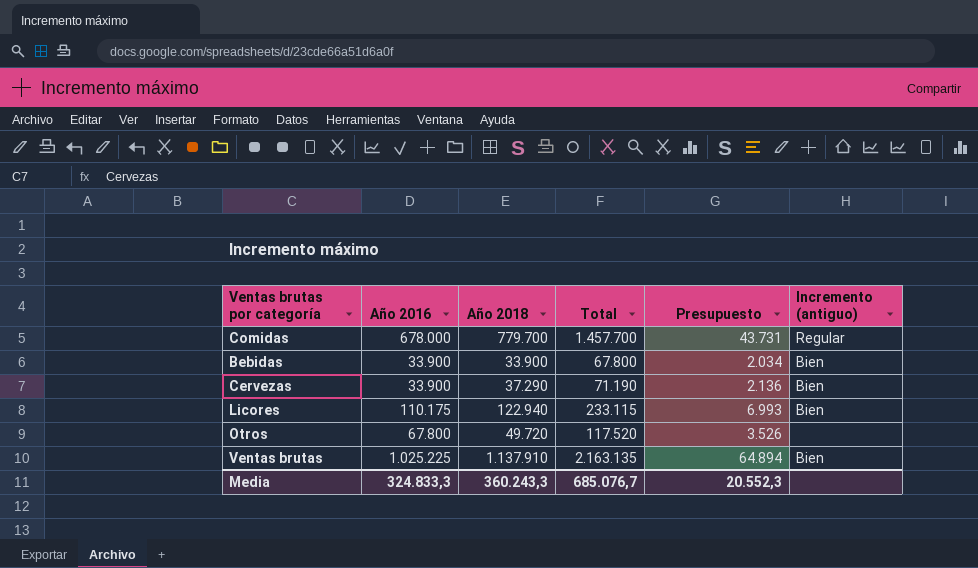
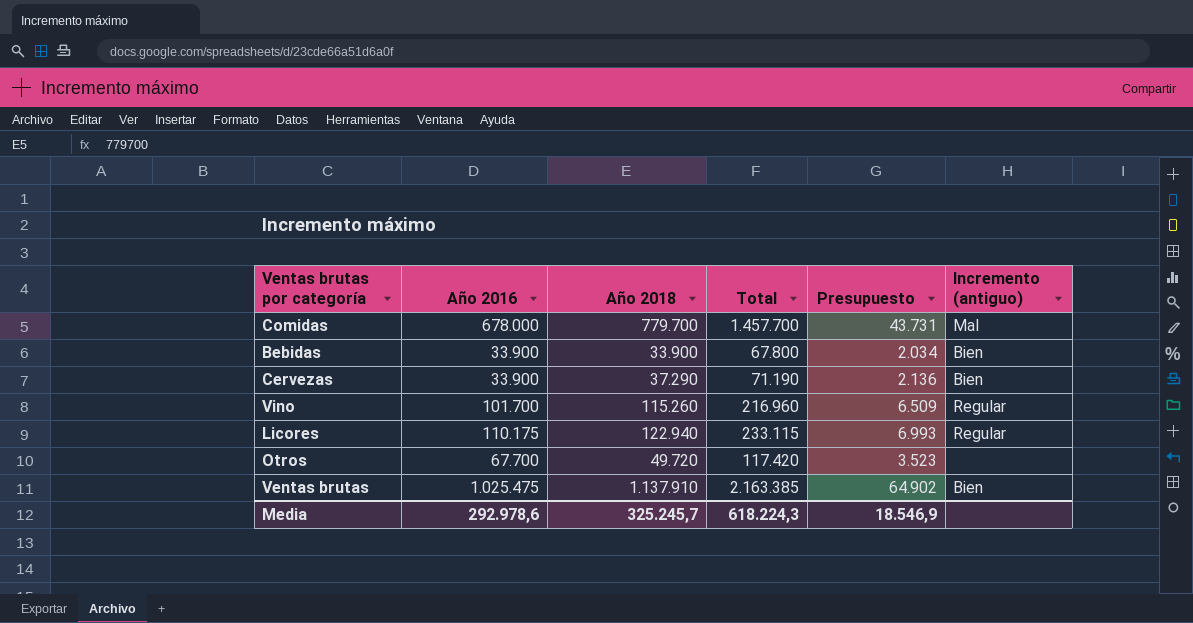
Comidas | Incremento (antiguo): Regular -> Mal
row Vino: none -> 101.700 | 115.260 | 216.960 | 6.509 | Regular
Licores | Incremento (antiguo): Bien -> Regular
Otros | Año 2016: 67.800 -> 67.700
Otros | Total: 117.520 -> 117.420
Otros | Presupuesto: 3.526 -> 3.523
Ventas brutas | Año 2016: 1.025.225 -> 1.025.475
Ventas brutas | Total: 2.163.135 -> 2.163.385
Ventas brutas | Presupuesto: 64.894 -> 64.902
Media | Año 2016: 324.833,3 -> 292.978,6
Media | Año 2018: 360.243,3 -> 325.245,7
Media | Total: 685.076,7 -> 618.224,3
Media | Presupuesto: 20.552,3 -> 18.546,9

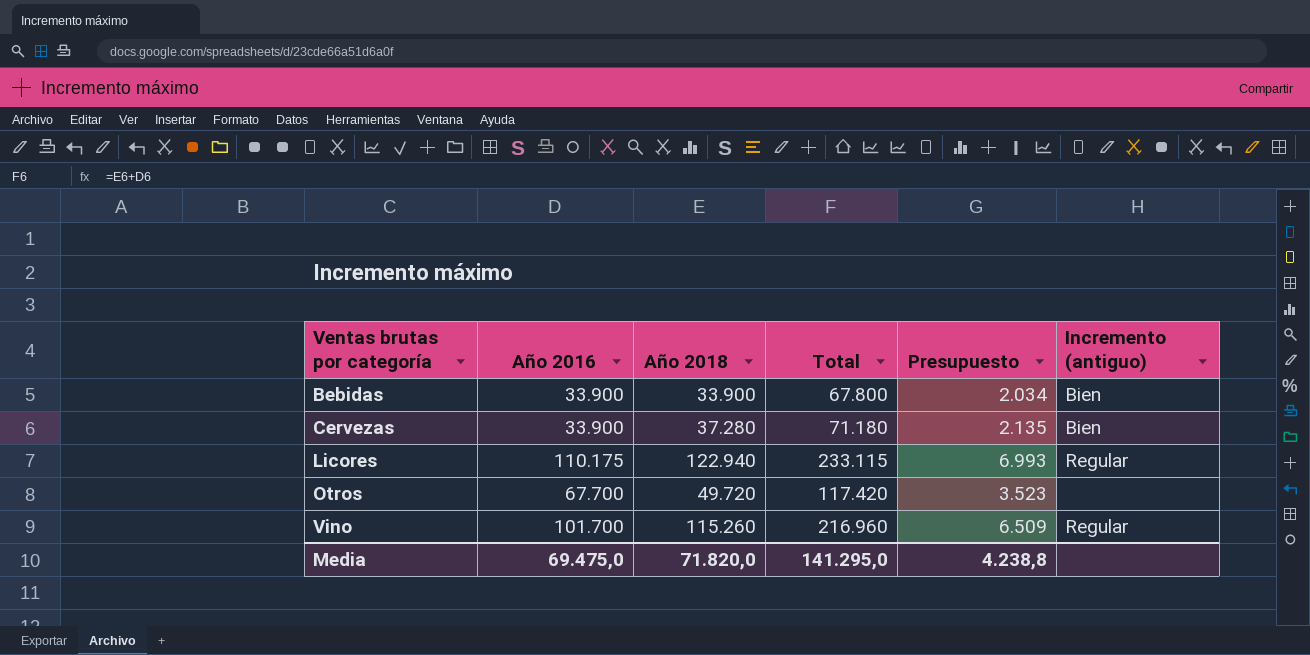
row order: none -> Ventas brutas por categoría ascending
row Comidas: 678.000 | 779.700 | 1.457.700 | 43.731 | Mal -> none
row Ventas brutas: 1.025.475 | 1.137.910 | 2.163.385 | 64.902 | Bien -> none
Cervezas | Año 2018: 37.290 -> 37.280
Cervezas | Total: 71.190 -> 71.180
Cervezas | Presupuesto: 2.136 -> 2.135
Media | Año 2016: 292.978,6 -> 69.475,0
Media | Año 2018: 325.245,7 -> 71.820,0
Media | Total: 618.224,3 -> 141.295,0
Media | Presupuesto: 18.546,9 -> 4.238,8

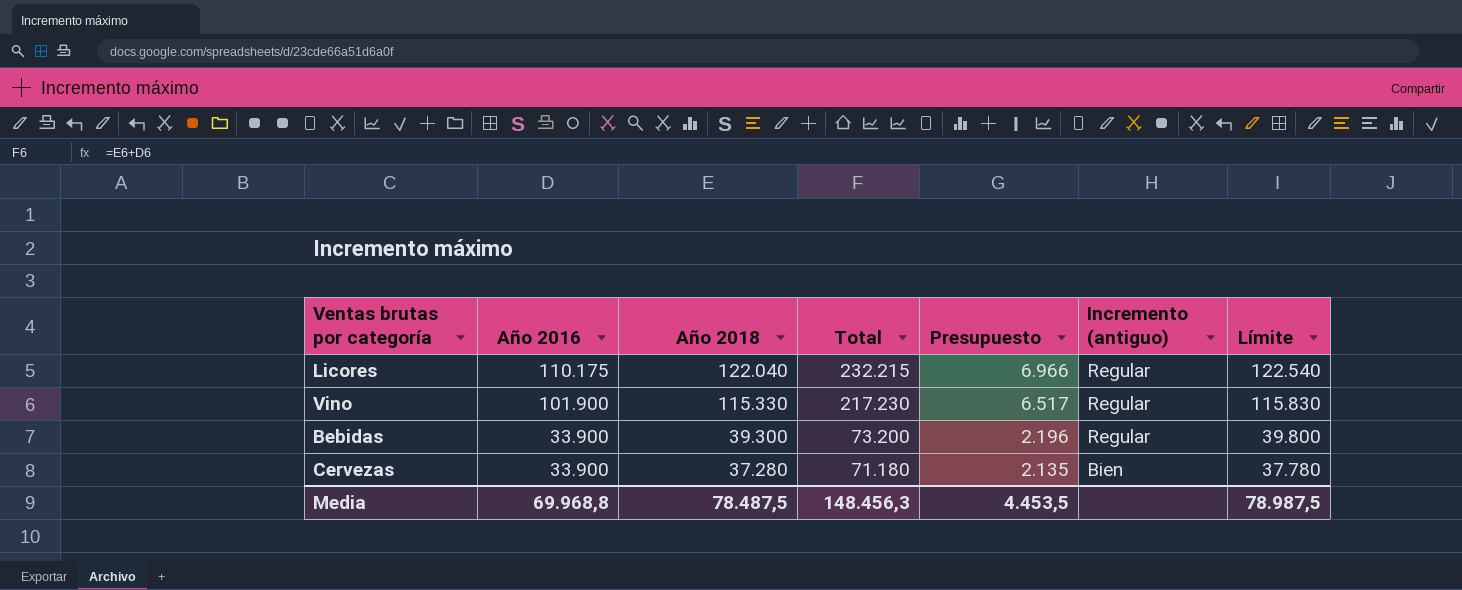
row order: Ventas brutas por categoría ascending -> Año 2016 descending
column Límite | formula: none -> [Año 2018] + 500
row Otros: 67.700 | 49.720 | 117.420 | 3.523 | none -> none
Licores | Año 2018: 122.940 -> 122.040
Licores | Total: 233.115 -> 232.215
Licores | Presupuesto: 6.993 -> 6.966
Vino | Año 2016: 101.700 -> 101.900
Vino | Año 2018: 115.260 -> 115.330
Vino | Total: 216.960 -> 217.230
Vino | Presupuesto: 6.509 -> 6.517
Bebidas | Año 2018: 33.900 -> 39.300
Bebidas | Total: 67.800 -> 73.200
Bebidas | Presupuesto: 2.034 -> 2.196
Bebidas | Incremento (antiguo): Bien -> Regular
Media | Año 2016: 69.475,0 -> 69.968,8
Media | Año 2018: 71.820,0 -> 78.487,5
Media | Total: 141.295,0 -> 148.456,3
Media | Presupuesto: 4.238,8 -> 4.453,5

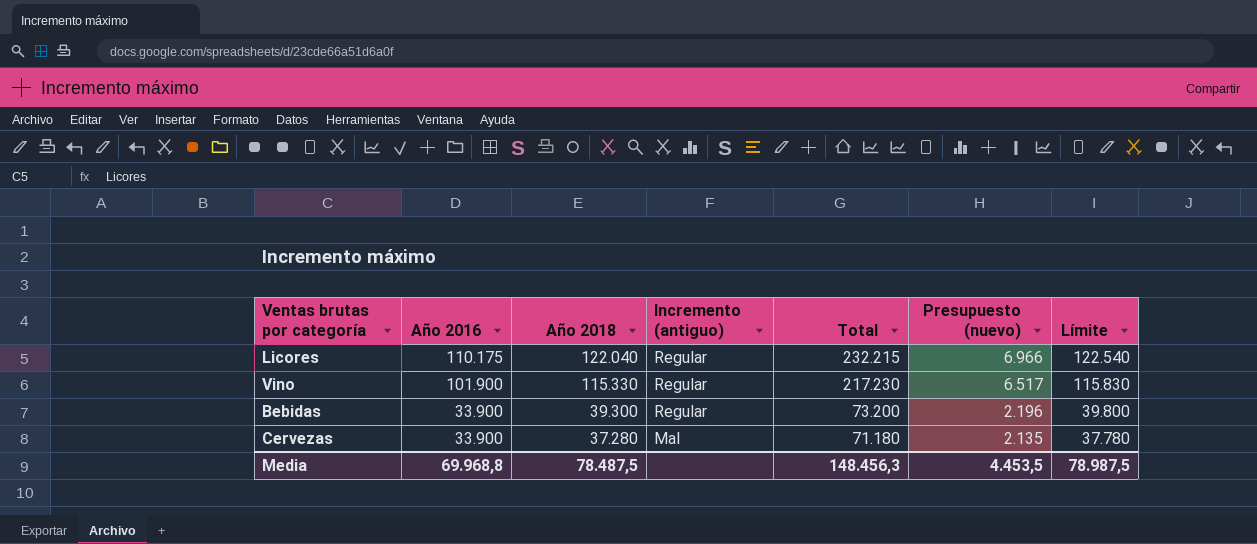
column Incremento (antiguo) | position: 6 -> 4
column name: Presupuesto -> Presupuesto (nuevo)
Cervezas | Incremento (antiguo): Bien -> Mal

